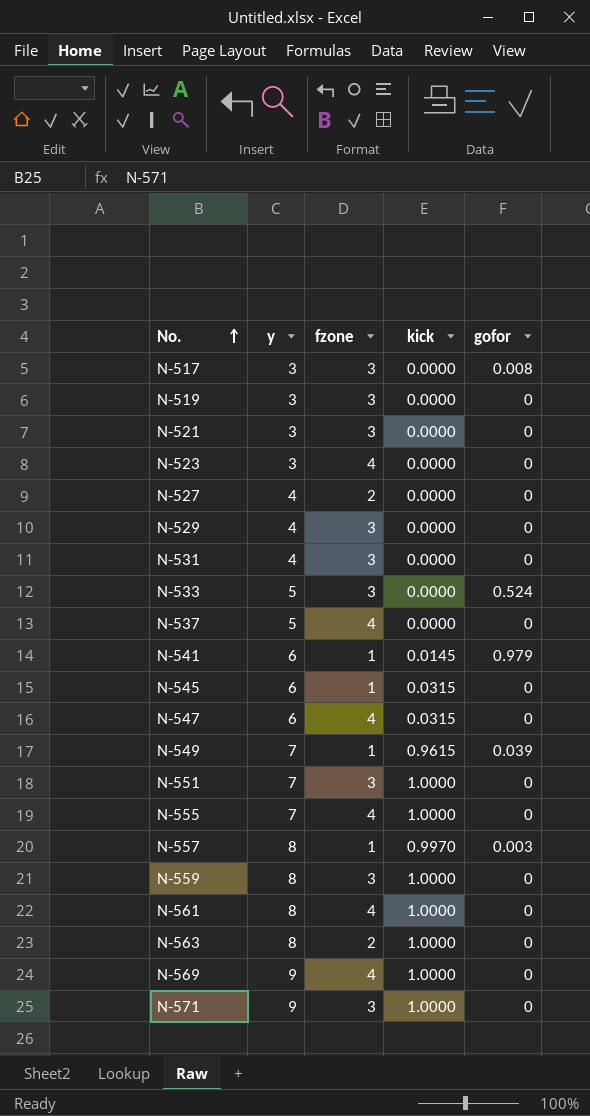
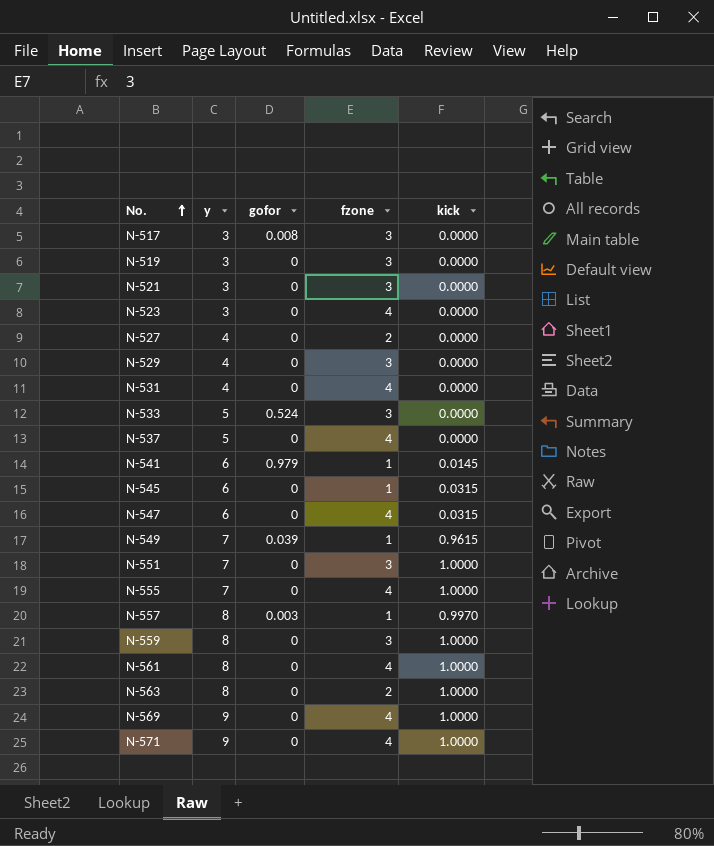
column gofor | position: 5 -> 3
N-531 | fzone: 3 -> 4
N-571 | fzone: 3 -> 4

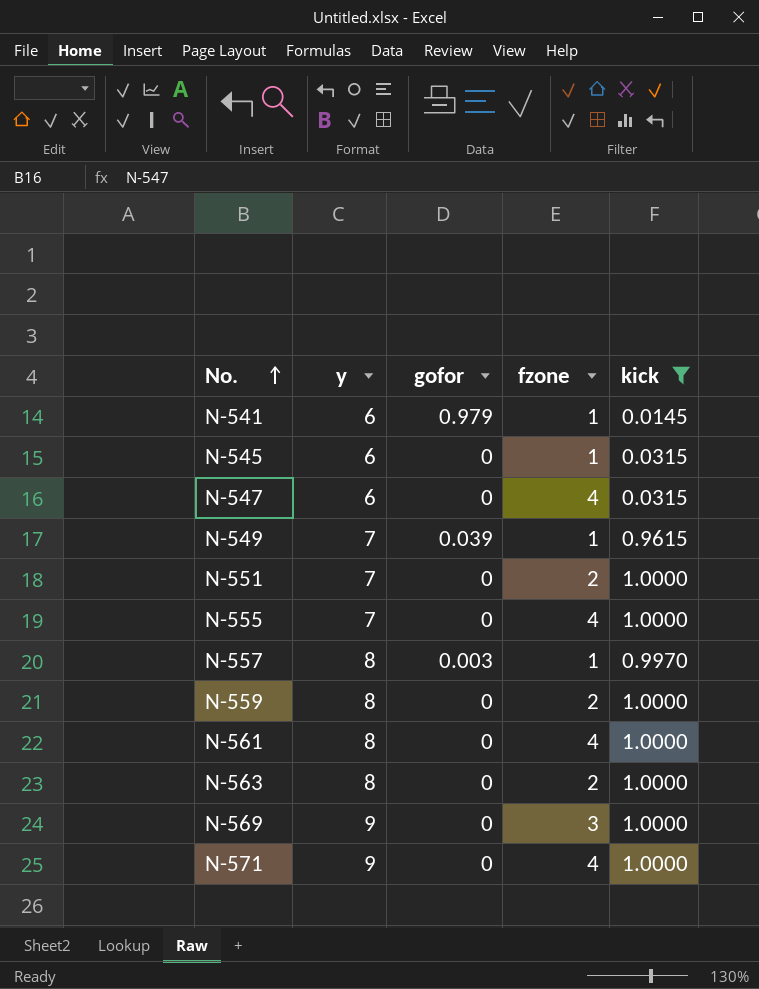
filter: none -> kick != 0.0000
N-551 | fzone: 3 -> 2
N-559 | fzone: 3 -> 2
N-569 | fzone: 4 -> 3

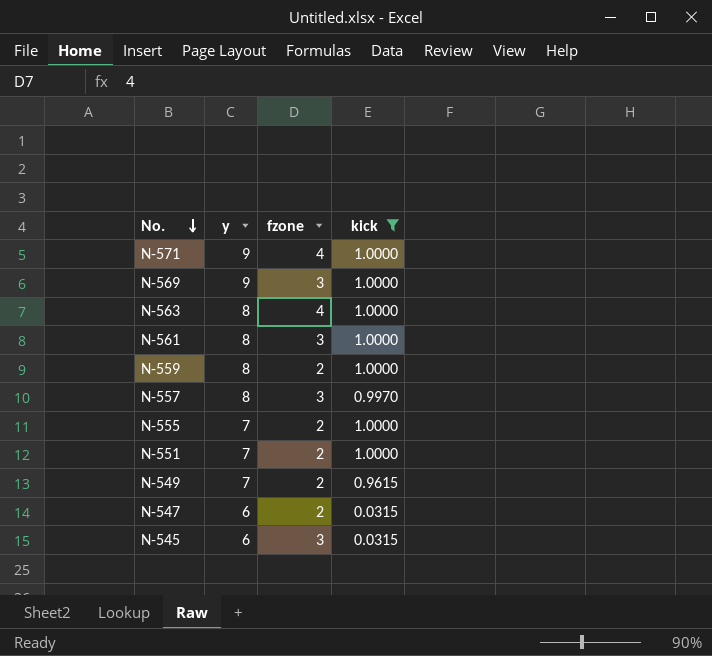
row order: No. ascending -> No. descending
column gofor | position: 3 -> none
row N-541: 6 | 0.979 | 1 | 0.0145 -> none
N-563 | fzone: 2 -> 4
N-561 | fzone: 4 -> 3
N-557 | fzone: 1 -> 3
N-555 | fzone: 4 -> 2
N-549 | fzone: 1 -> 2
N-547 | fzone: 4 -> 2
N-545 | fzone: 1 -> 3

